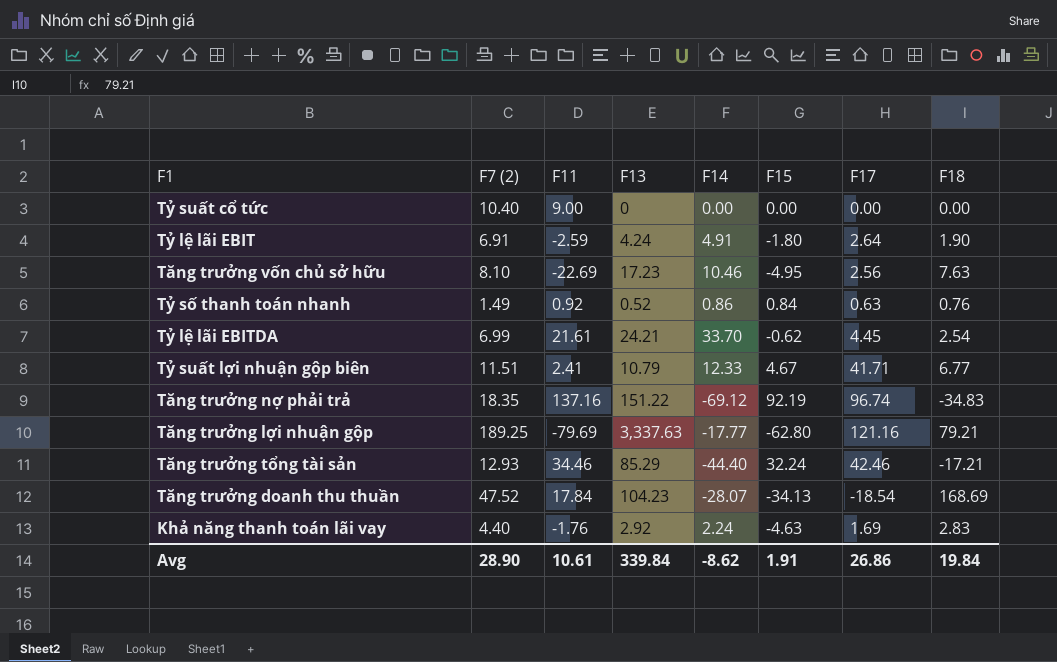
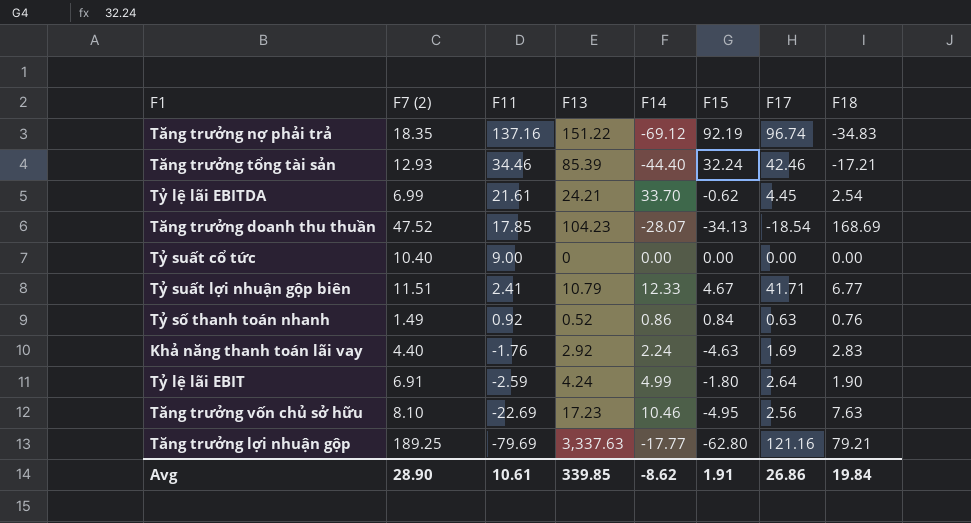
row order: none -> F11 descending
Tăng trưởng tổng tài sản | F13: 85.29 -> 85.39
Tăng trưởng doanh thu thuần | F11: 17.84 -> 17.85
Tỷ lệ lãi EBIT | F14: 4.91 -> 4.99
Avg | F13: 339.84 -> 339.85

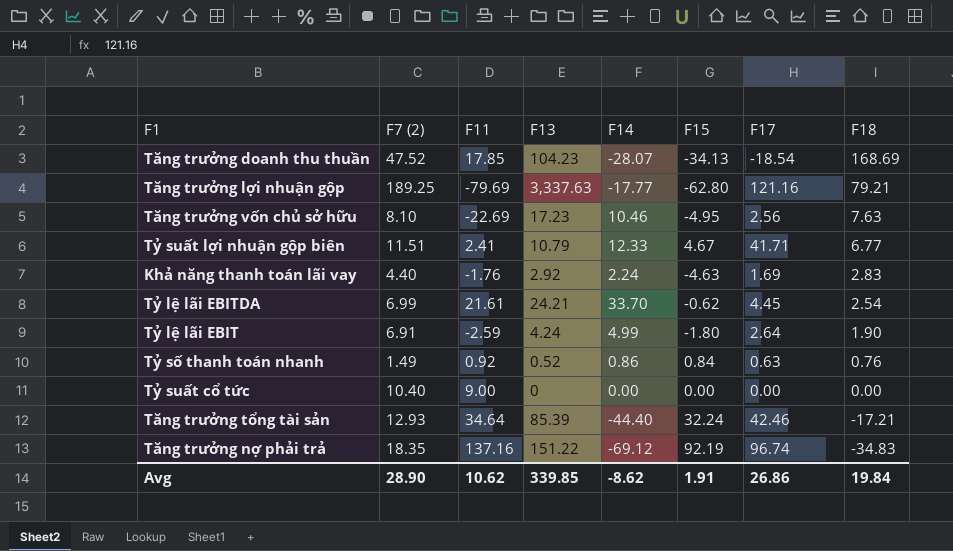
row order: F11 descending -> F18 descending
Tăng trưởng tổng tài sản | F11: 34.46 -> 34.64
Avg | F11: 10.61 -> 10.62

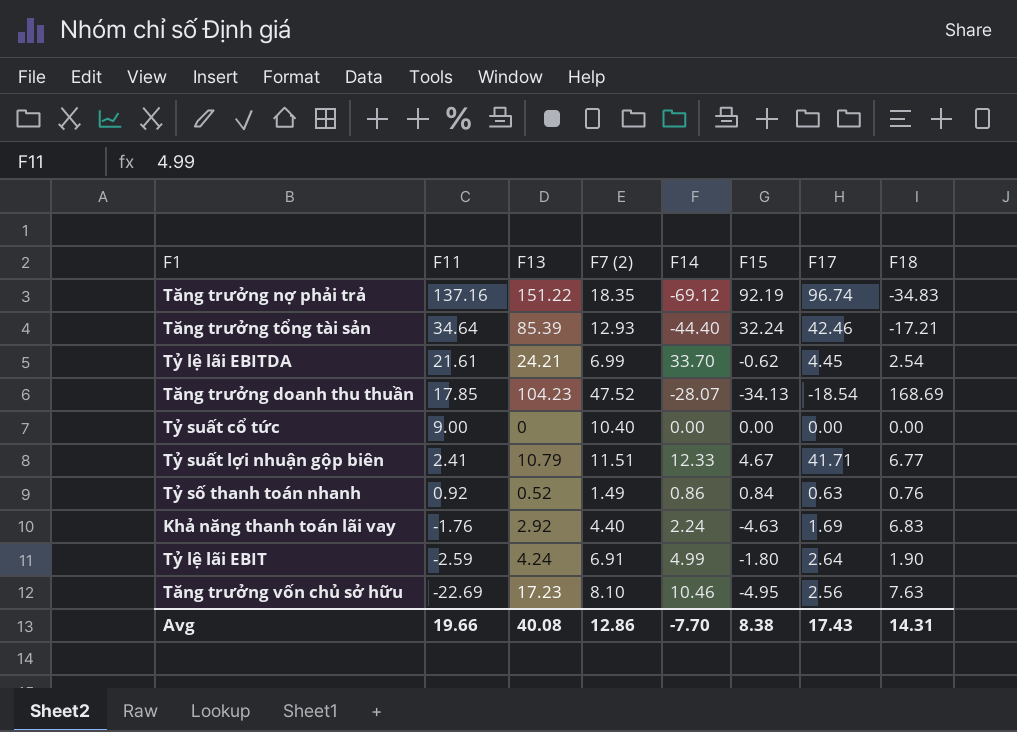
row order: F18 descending -> F11 descending
column F7 (2) | position: 2 -> 4
row Tăng trưởng lợi nhuận gộp: 189.25 | -79.69 | 3,337.63 | -17.77 | -62.80 | 121.16 | 79.21 -> none
Khả năng thanh toán lãi vay | F18: 2.83 -> 6.83
Avg | F11: 10.62 -> 19.66
Avg | F13: 339.85 -> 40.08
Avg | F7 (2): 28.90 -> 12.86
Avg | F14: -8.62 -> -7.70
Avg | F15: 1.91 -> 8.38
Avg | F17: 26.86 -> 17.43
Avg | F18: 19.84 -> 14.31

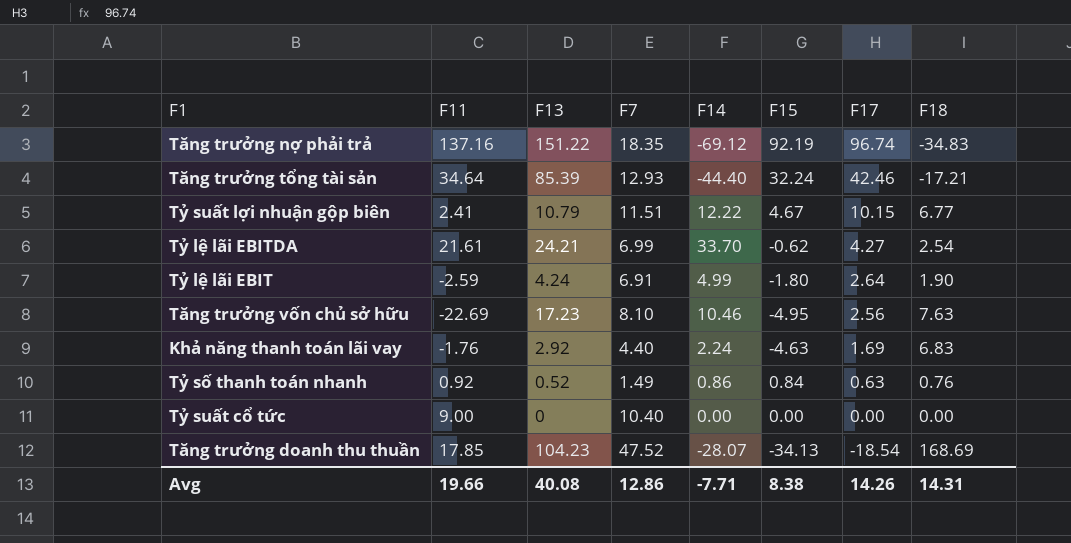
row order: F11 descending -> F17 descending
column name: F7 (2) -> F7
Tỷ suất lợi nhuận gộp biên | F14: 12.33 -> 12.22
Tỷ suất lợi nhuận gộp biên | F17: 41.71 -> 10.15
Tỷ lệ lãi EBITDA | F17: 4.45 -> 4.27
Avg | F14: -7.70 -> -7.71
Avg | F17: 17.43 -> 14.26

